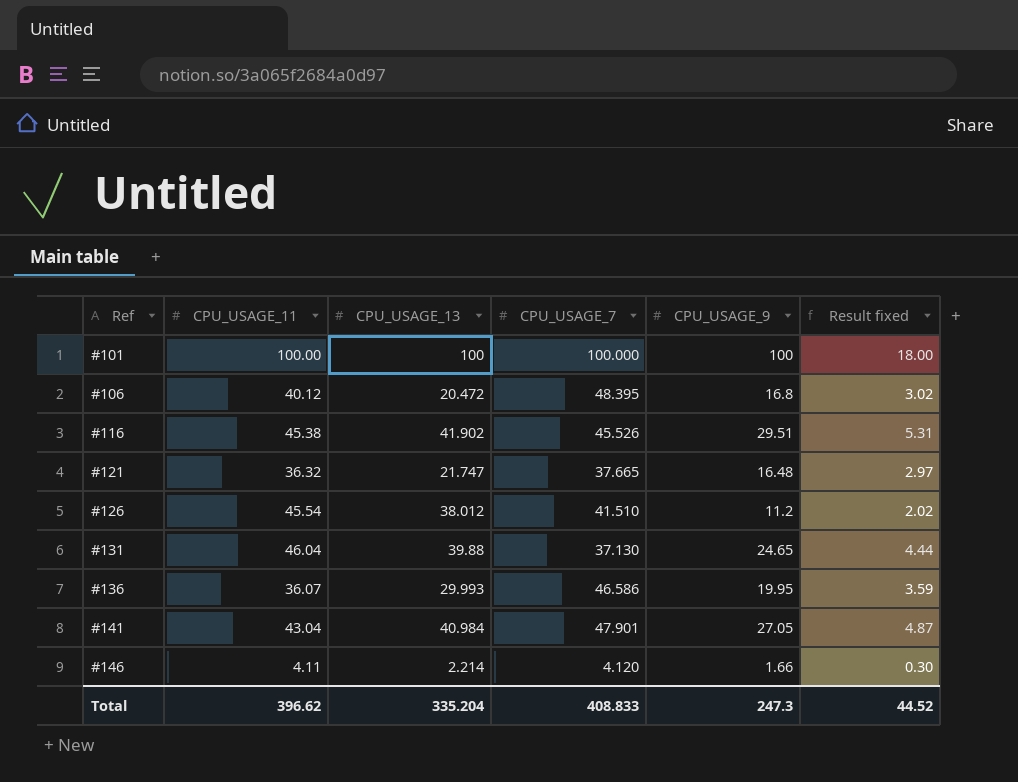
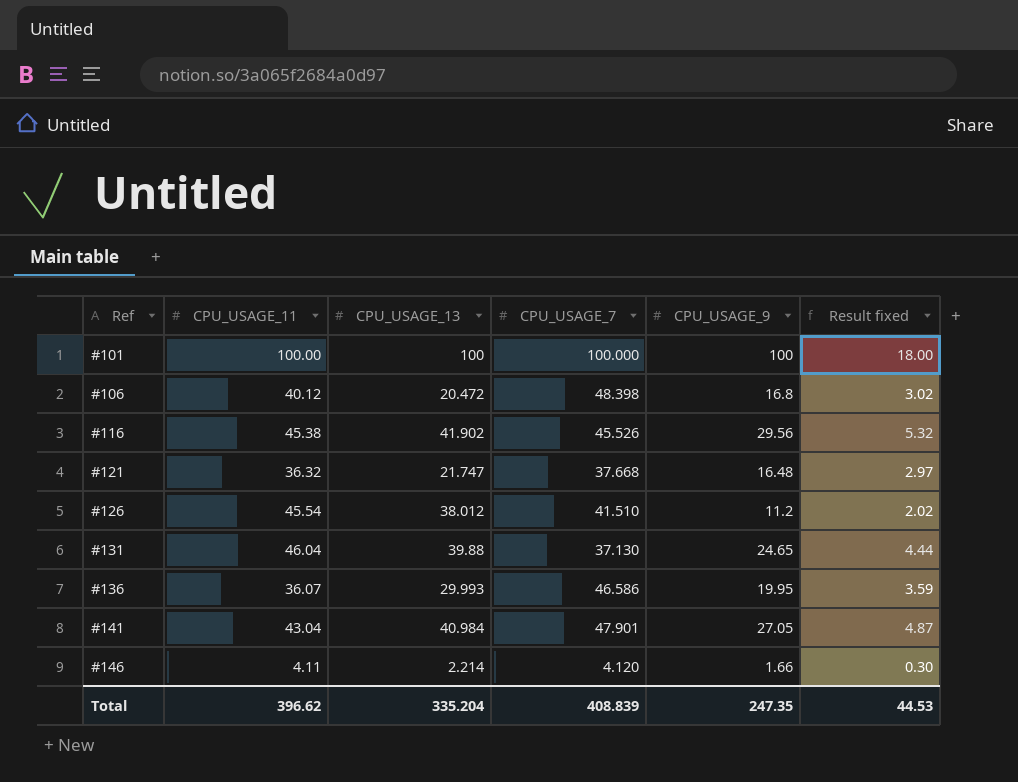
#106 | CPU_USAGE_7: 48.395 -> 48.398
#116 | CPU_USAGE_9: 29.51 -> 29.56
#116 | Result fixed: 5.31 -> 5.32
#121 | CPU_USAGE_7: 37.665 -> 37.668
Total | CPU_USAGE_7: 408.833 -> 408.839
Total | CPU_USAGE_9: 247.3 -> 247.35
Total | Result fixed: 44.52 -> 44.53

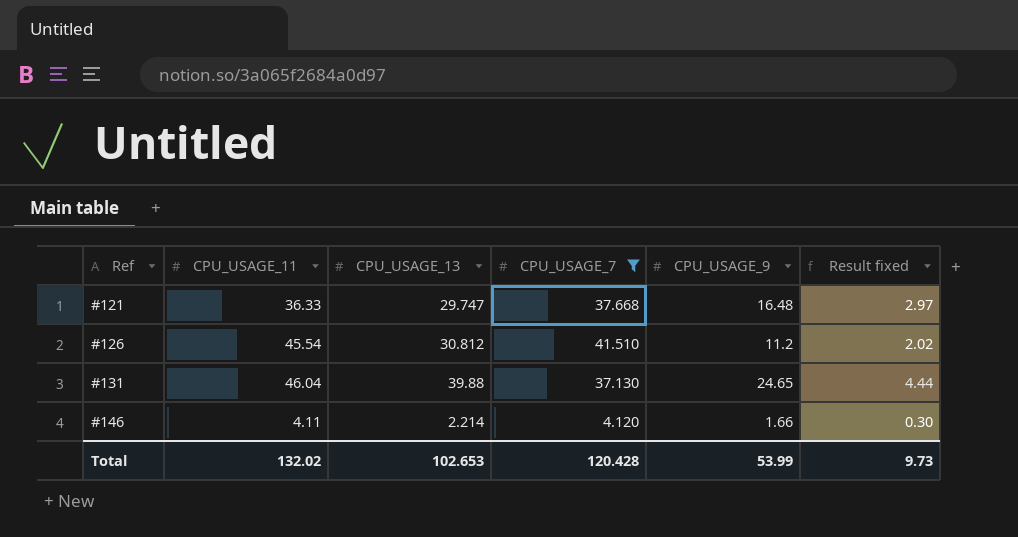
filter: none -> CPU_USAGE_7 <= 41.510
#121 | CPU_USAGE_11: 36.32 -> 36.33
#121 | CPU_USAGE_13: 21.747 -> 29.747
#126 | CPU_USAGE_13: 38.012 -> 30.812
Total | CPU_USAGE_11: 396.62 -> 132.02
Total | CPU_USAGE_13: 335.204 -> 102.653
Total | CPU_USAGE_7: 408.839 -> 120.428
Total | CPU_USAGE_9: 247.35 -> 53.99
Total | Result fixed: 44.53 -> 9.73

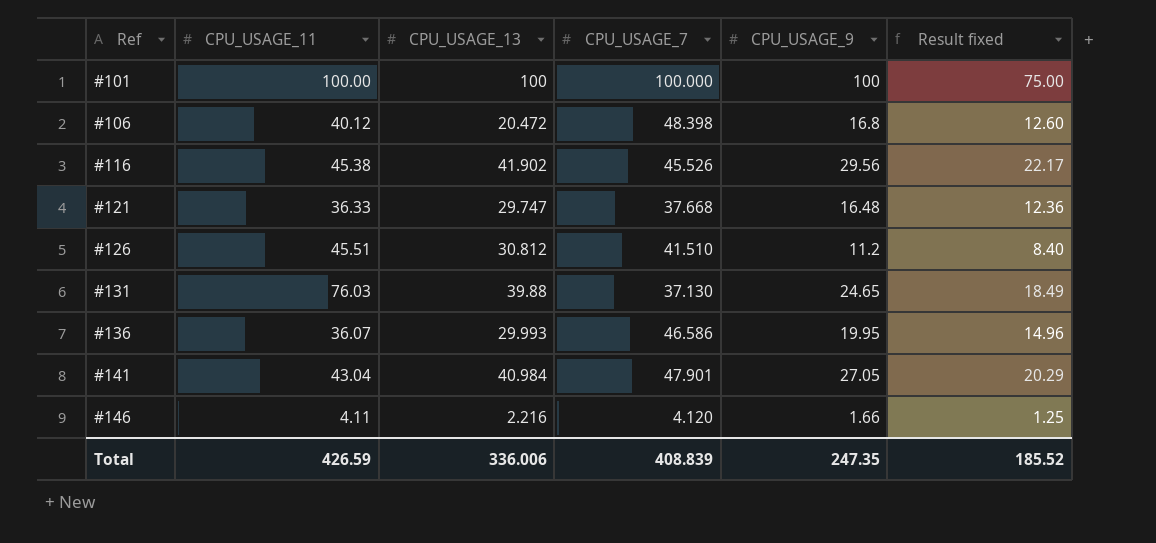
filter: CPU_USAGE_7 <= 41.510 -> none
column Result fixed | formula: [CPU_USAGE_9] * 0.18 -> [CPU_USAGE_9] * 0.75
#126 | CPU_USAGE_11: 45.54 -> 45.51
#131 | CPU_USAGE_11: 46.04 -> 76.03
#146 | CPU_USAGE_13: 2.214 -> 2.216
Total | CPU_USAGE_11: 132.02 -> 426.59
Total | CPU_USAGE_13: 102.653 -> 336.006
Total | CPU_USAGE_7: 120.428 -> 408.839
Total | CPU_USAGE_9: 53.99 -> 247.35
Total | Result fixed: 9.73 -> 185.52

